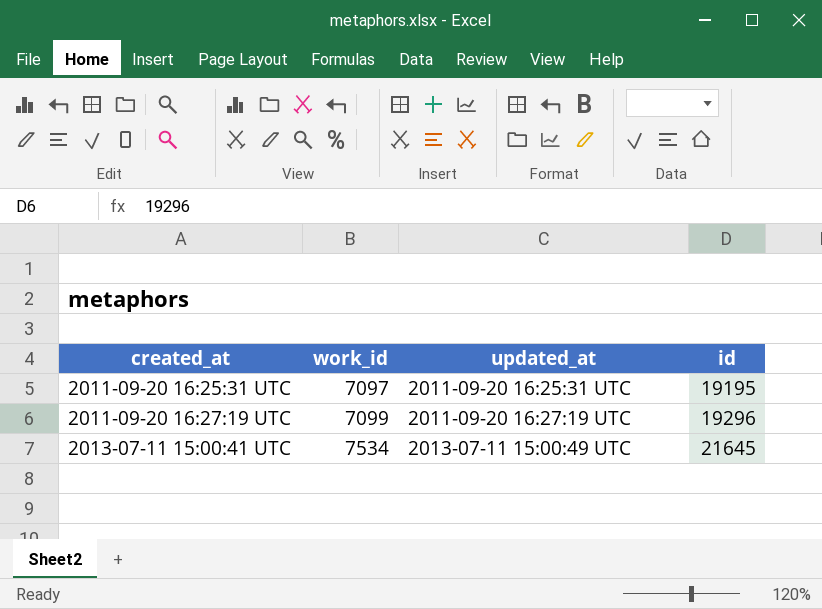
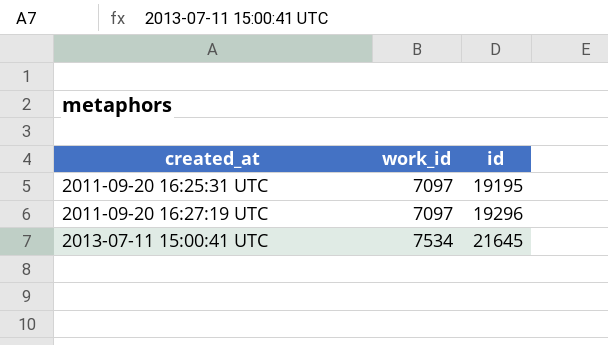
column updated_at | position: 3 -> none
2011-09-20 16:27:19 UTC | work_id: 7099 -> 7097

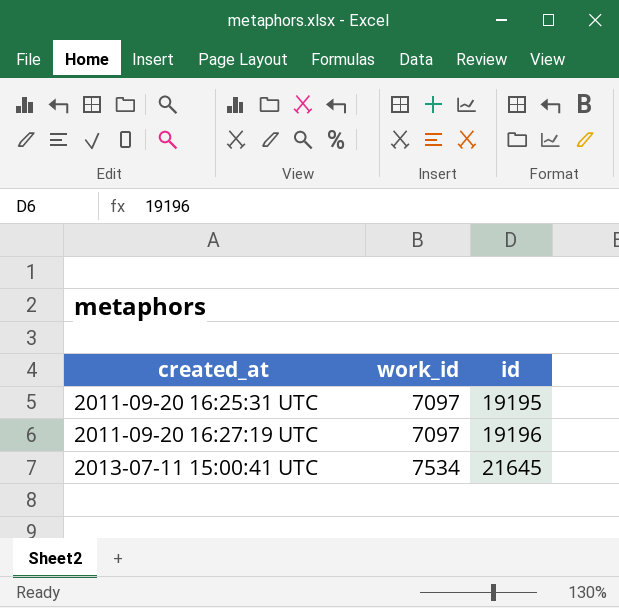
2011-09-20 16:27:19 UTC | id: 19296 -> 19196

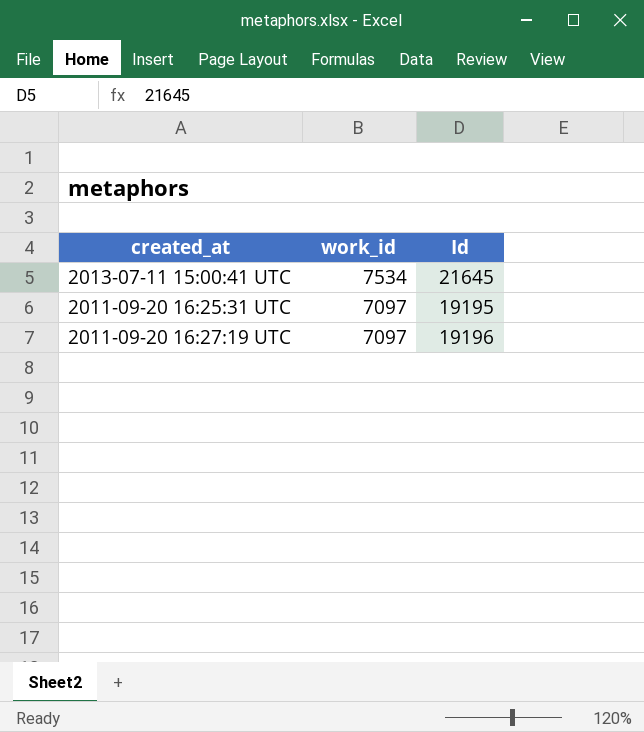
row order: created_at ascending -> work_id descending
column name: id -> Id

